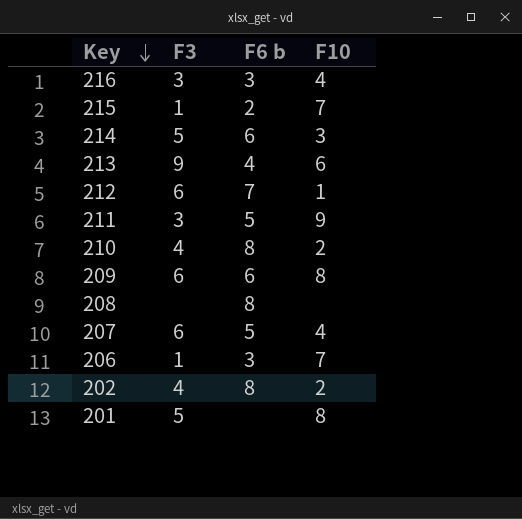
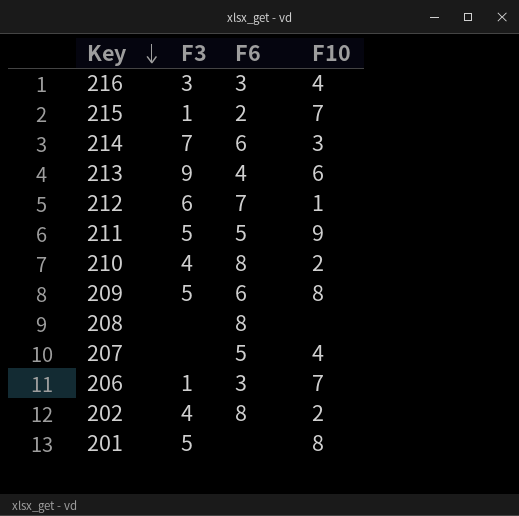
column name: F6 b -> F6
214 | F3: 5 -> 7
211 | F3: 3 -> 5
209 | F3: 6 -> 5
207 | F3: 6 -> none

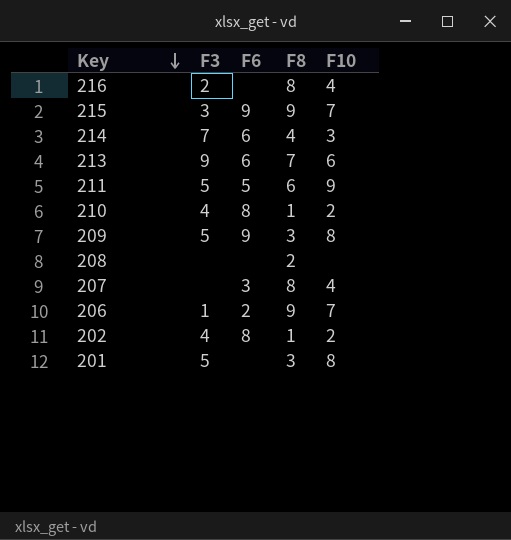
column F8 | position: none -> 4
row 212: 6 | 7 | 1 -> none
216 | F3: 3 -> 2
216 | F6: 3 -> none
215 | F3: 1 -> 3
215 | F6: 2 -> 9
213 | F6: 4 -> 6
209 | F6: 6 -> 9
208 | F6: 8 -> none
207 | F6: 5 -> 3
206 | F6: 3 -> 2

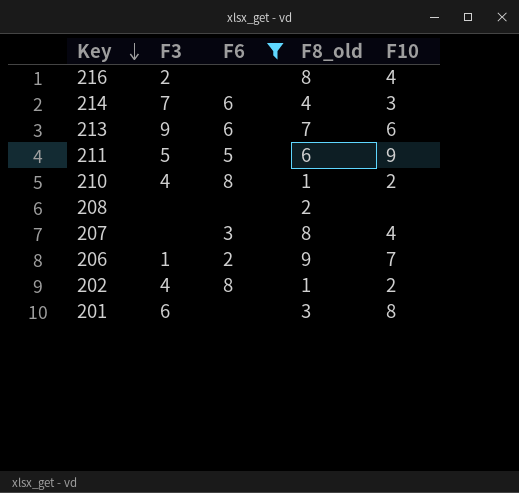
filter: none -> F6 != 9
column name: F8 -> F8_old
201 | F3: 5 -> 6

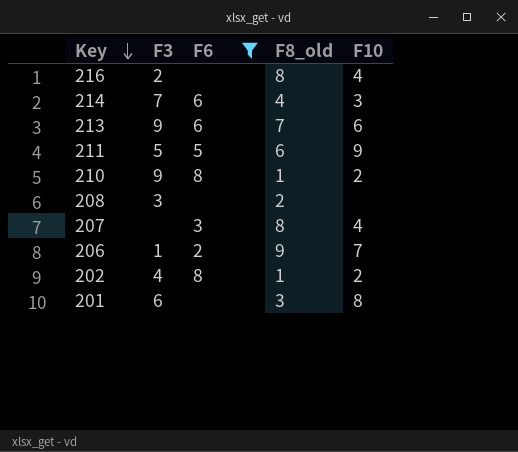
210 | F3: 4 -> 9
208 | F3: none -> 3

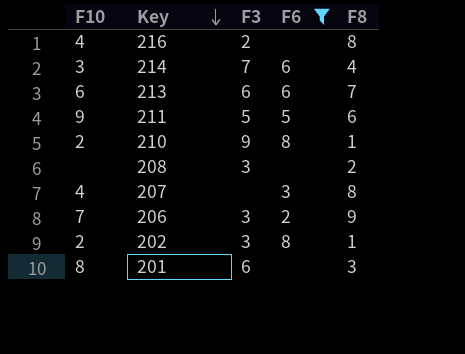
column F10 | position: 5 -> 1
column name: F8_old -> F8
213 | F3: 9 -> 6
206 | F3: 1 -> 3
202 | F3: 4 -> 3

